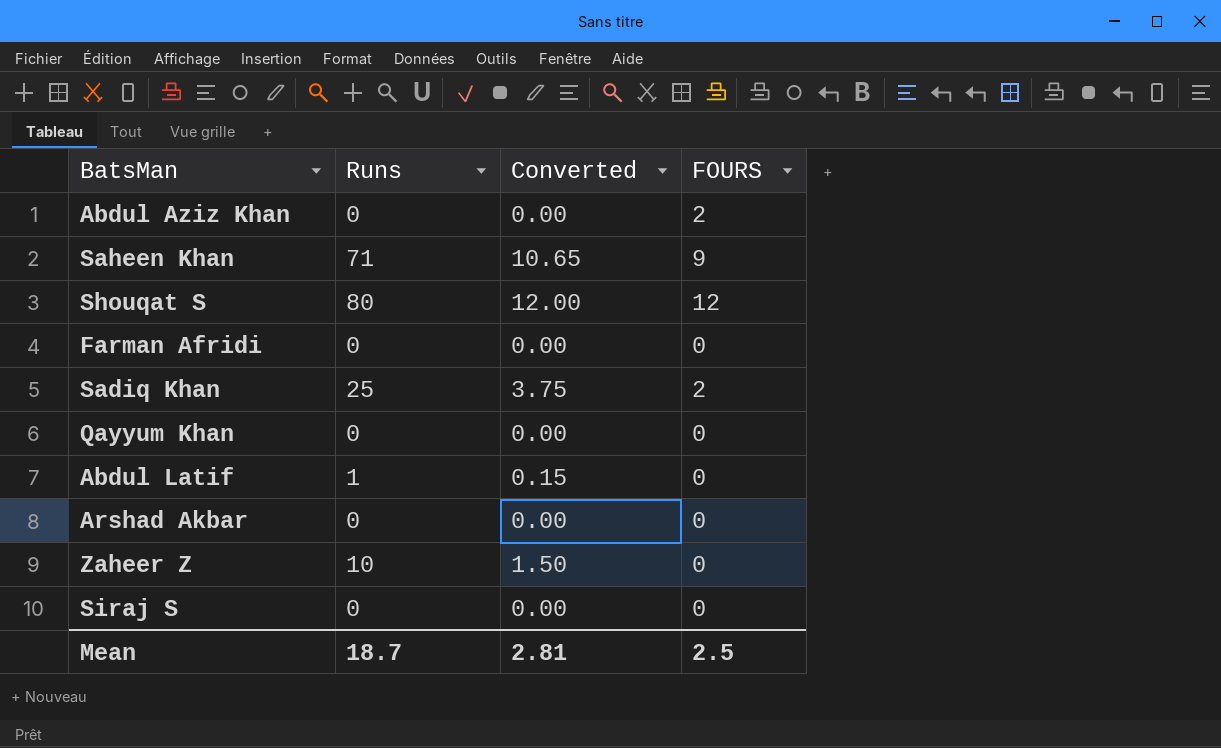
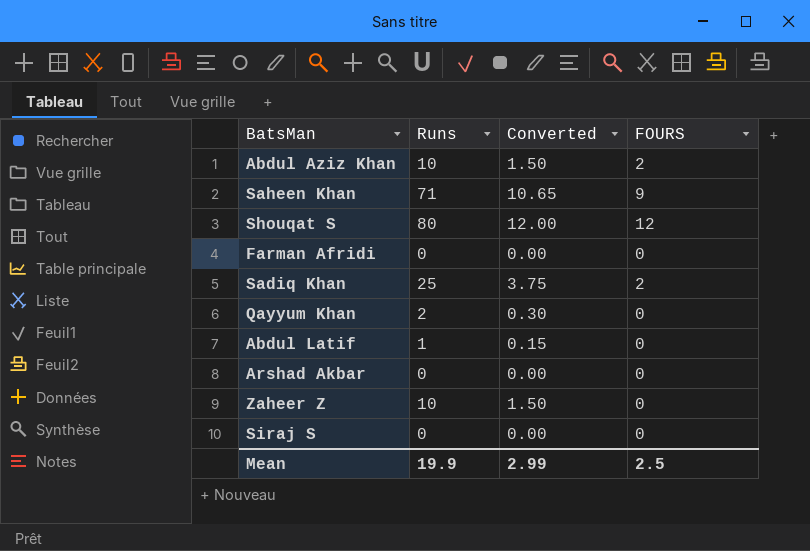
Abdul Aziz Khan | Runs: 0 -> 10
Abdul Aziz Khan | Converted: 0.00 -> 1.50
Qayyum Khan | Runs: 0 -> 2
Qayyum Khan | Converted: 0.00 -> 0.30
Mean | Runs: 18.7 -> 19.9
Mean | Converted: 2.81 -> 2.99

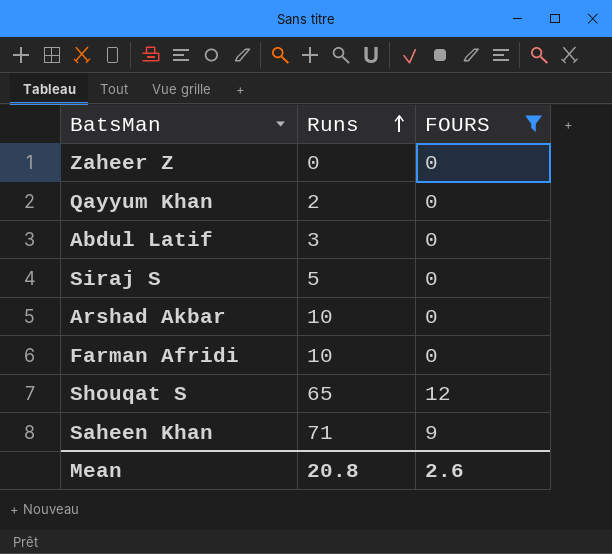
filter: none -> FOURS != 2
row order: none -> Runs ascending
column Converted | formula: [Runs] * 0.15 -> none
Zaheer Z | Runs: 10 -> 0
Abdul Latif | Runs: 1 -> 3
Siraj S | Runs: 0 -> 5
Arshad Akbar | Runs: 0 -> 10
Farman Afridi | Runs: 0 -> 10
Shouqat S | Runs: 80 -> 65
Mean | Runs: 19.9 -> 20.8
Mean | FOURS: 2.5 -> 2.6

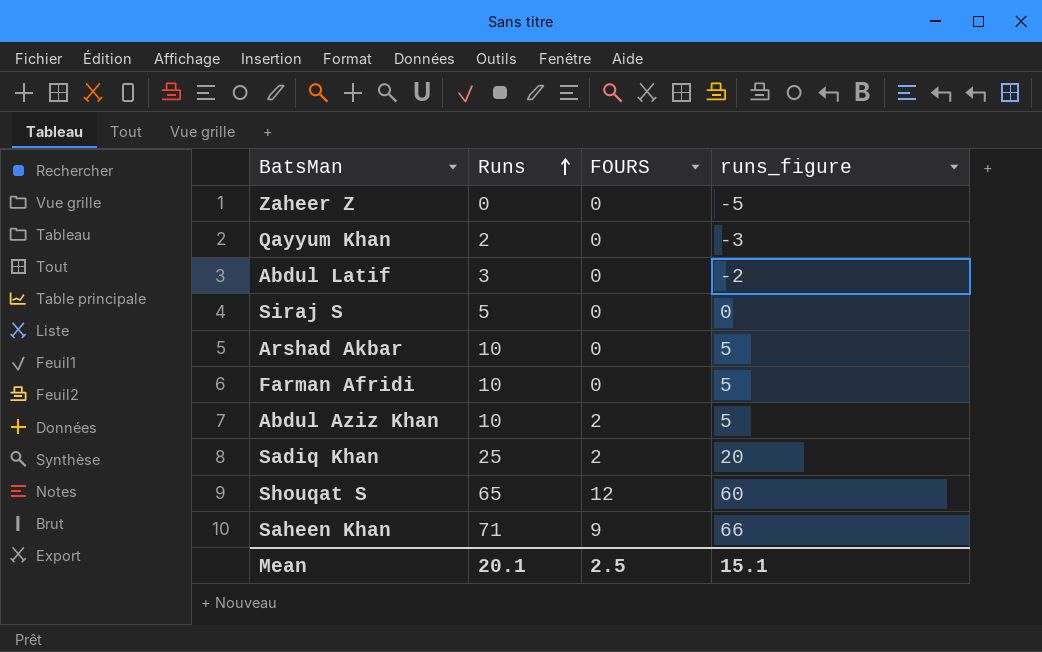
filter: FOURS != 2 -> none
column runs_figure | formula: none -> [Runs] - 5
Mean | Runs: 20.8 -> 20.1
Mean | FOURS: 2.6 -> 2.5

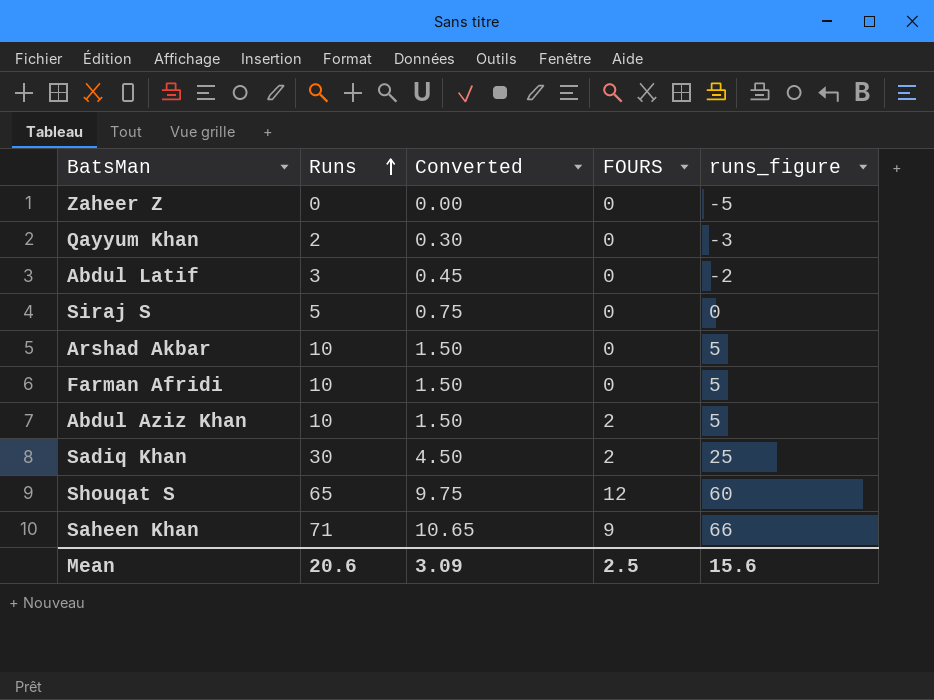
column Converted | formula: none -> [Runs] * 0.15
Sadiq Khan | Runs: 25 -> 30
Sadiq Khan | runs_figure: 20 -> 25
Mean | Runs: 20.1 -> 20.6
Mean | runs_figure: 15.1 -> 15.6

